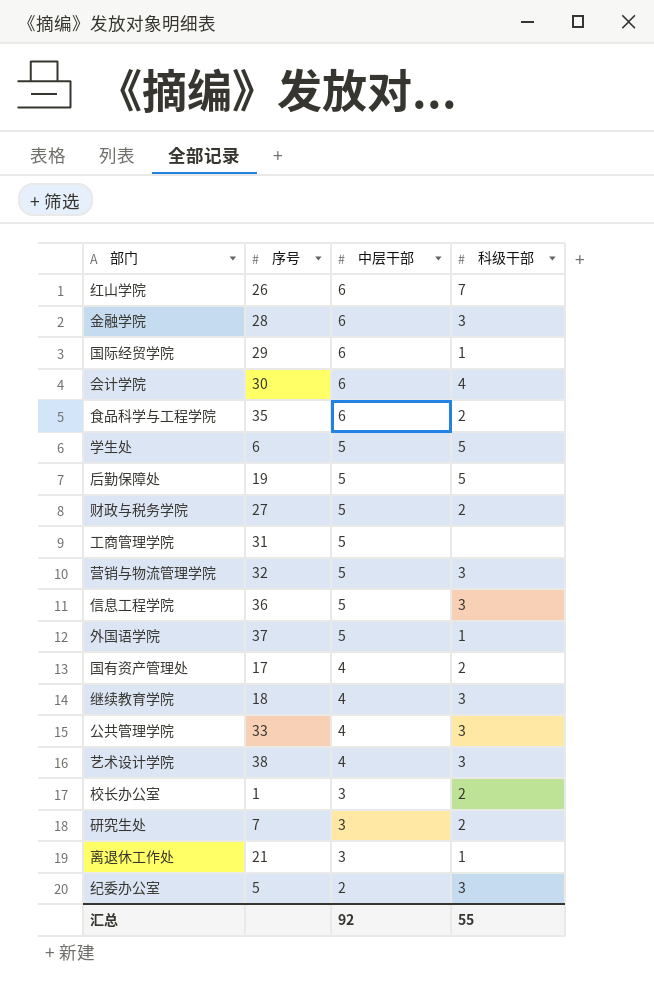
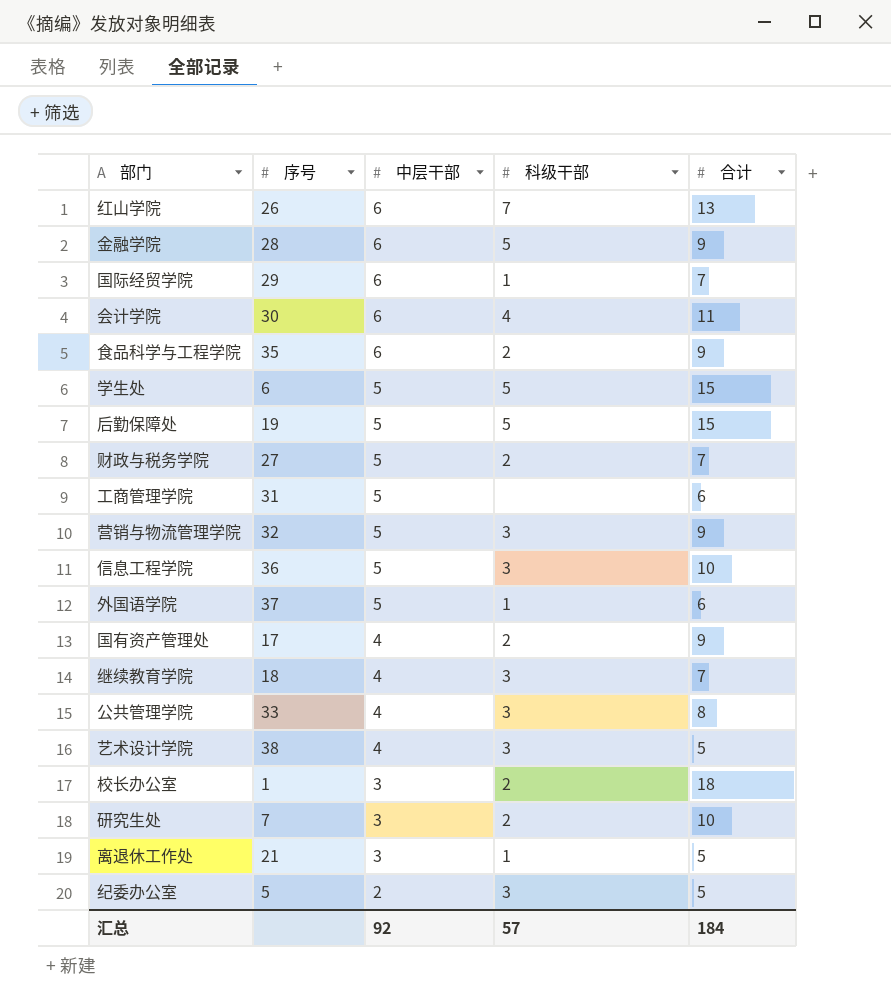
column 合计 | position: none -> 5
金融学院 | 科级干部: 3 -> 5
汇总 | 科级干部: 55 -> 57

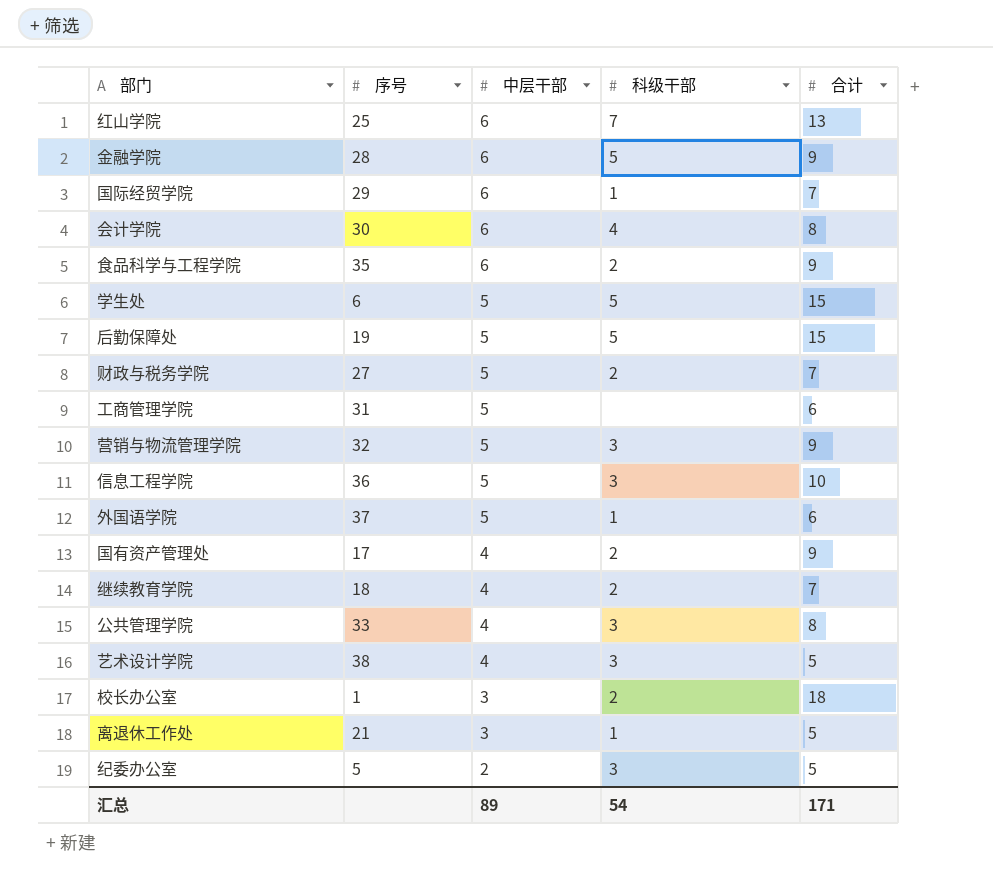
row 研究生处: 7 | 3 | 2 | 10 -> none
红山学院 | 序号: 26 -> 25
会计学院 | 合计: 11 -> 8
继续教育学院 | 科级干部: 3 -> 2
汇总 | 中层干部: 92 -> 89
汇总 | 科级干部: 57 -> 54
汇总 | 合计: 184 -> 171

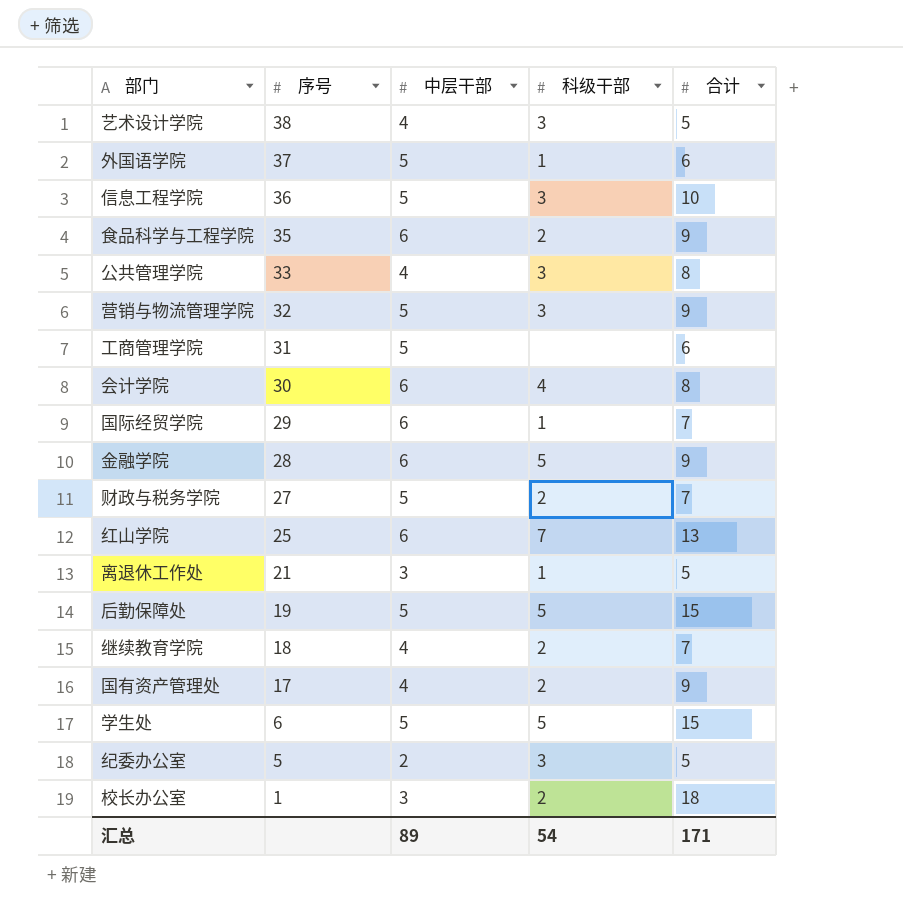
row order: 中层干部 descending -> 序号 descending

